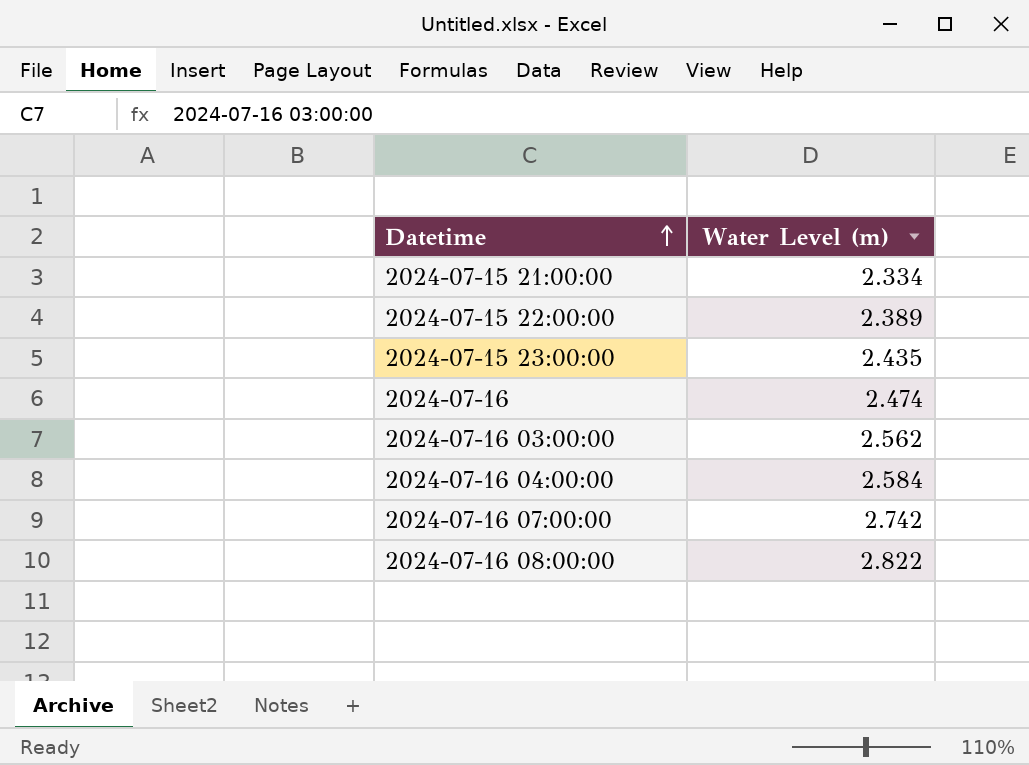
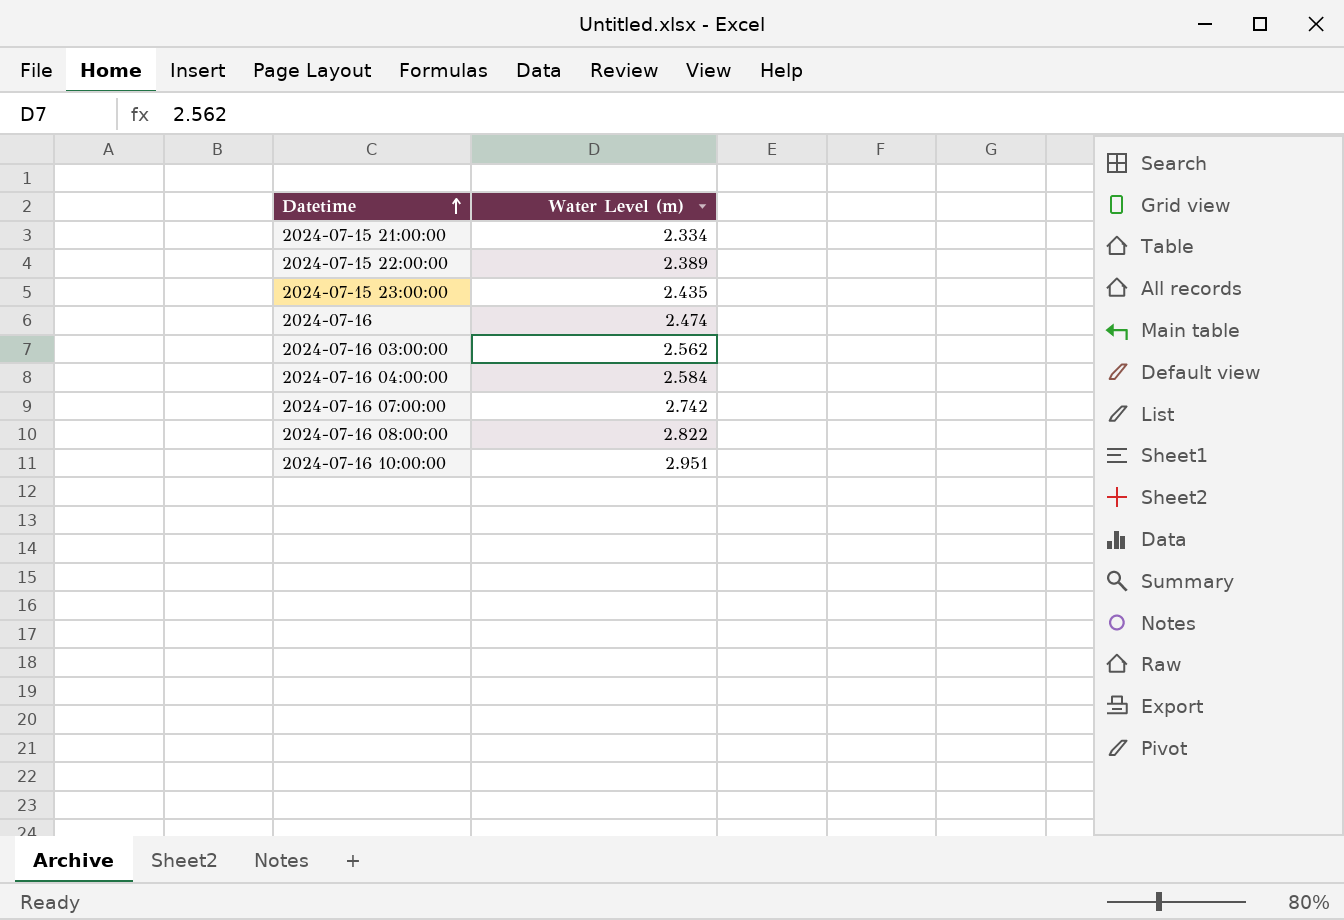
row 2024-07-16 10:00:00: none -> 2.951

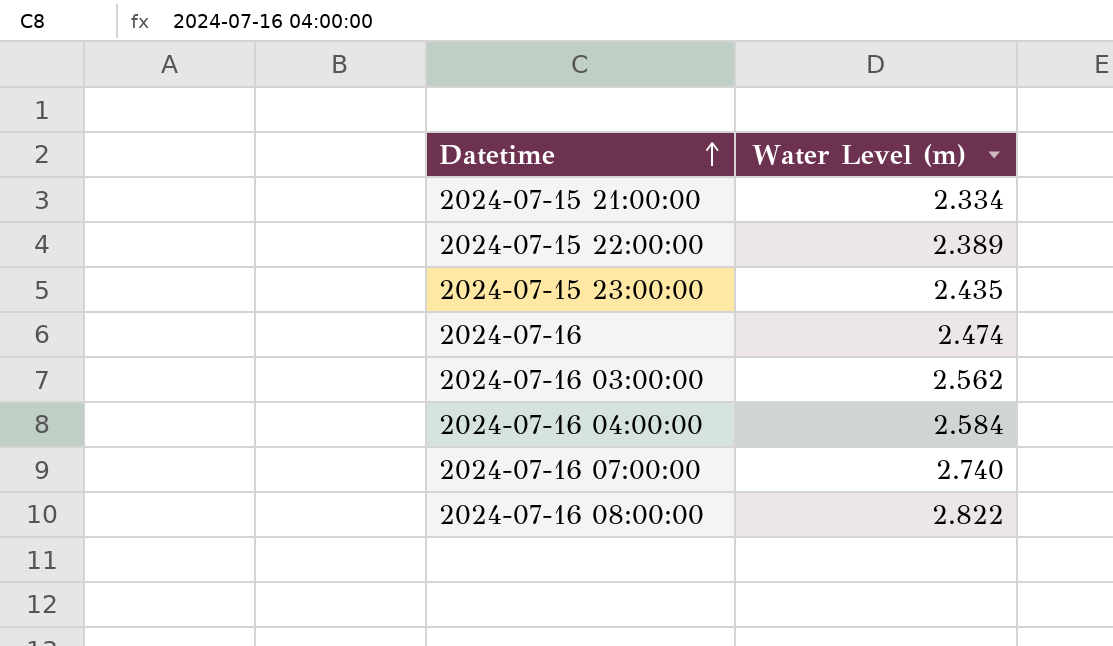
row 2024-07-16 10:00:00: 2.951 -> none
2024-07-16 07:00:00 | Water Level (m): 2.742 -> 2.740

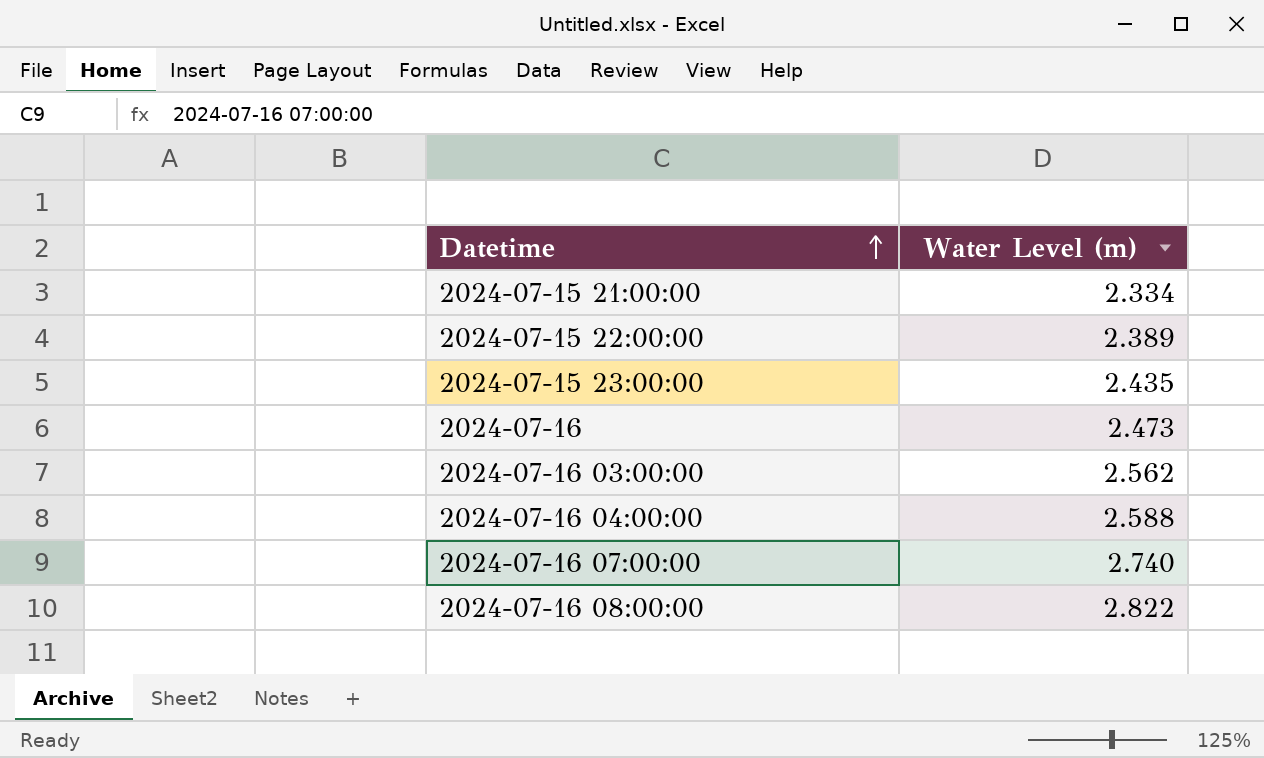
2024-07-16 | Water Level (m): 2.474 -> 2.473
2024-07-16 04:00:00 | Water Level (m): 2.584 -> 2.588

